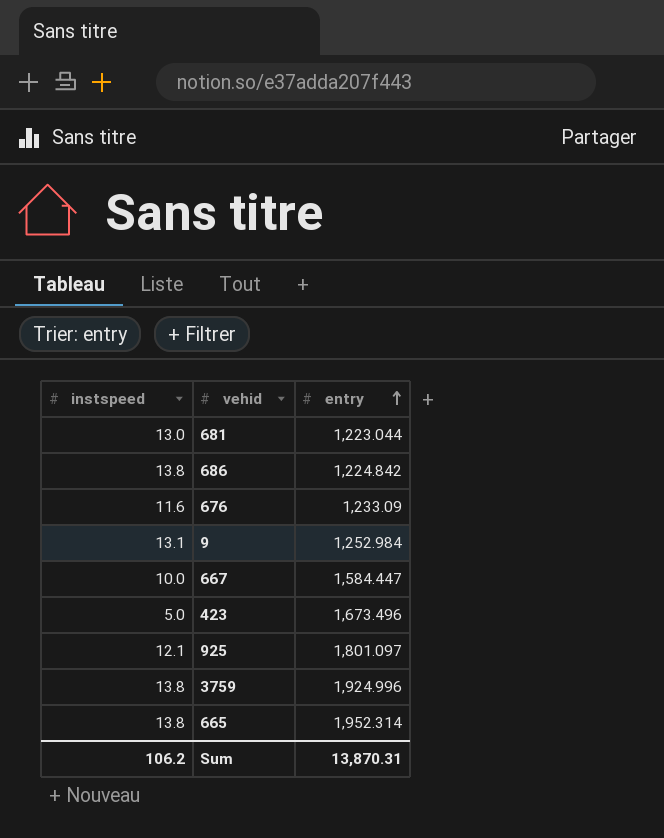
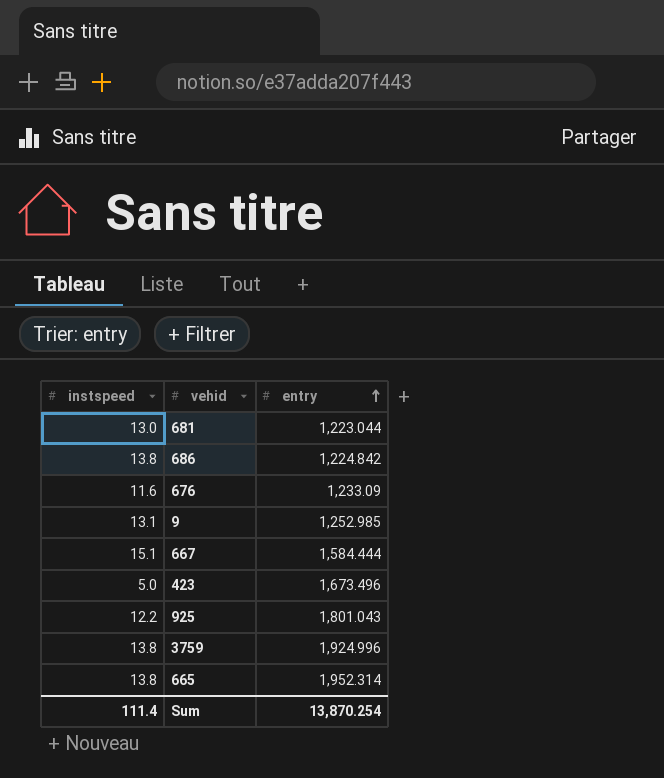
9 | entry: 1,252.984 -> 1,252.985
667 | instspeed: 10.0 -> 15.1
667 | entry: 1,584.447 -> 1,584.444
925 | instspeed: 12.1 -> 12.2
925 | entry: 1,801.097 -> 1,801.043
Sum | instspeed: 106.2 -> 111.4
Sum | entry: 13,870.31 -> 13,870.254

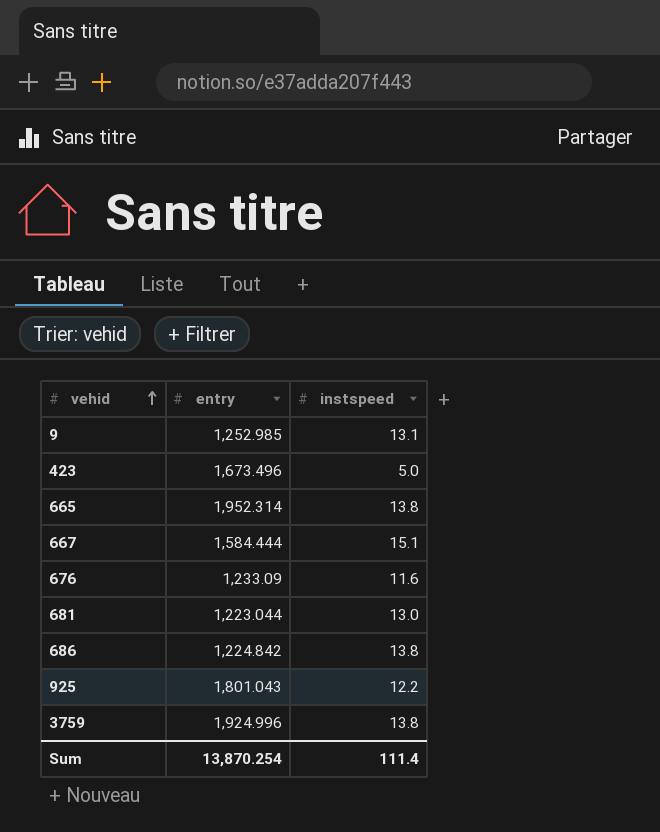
row order: entry ascending -> vehid ascending
column instspeed | position: 1 -> 3

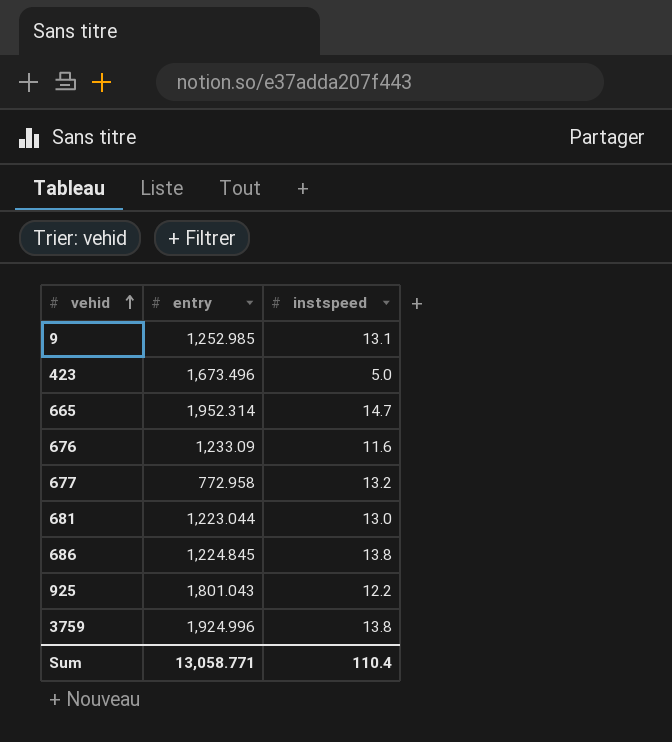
row 667: 1,584.444 | 15.1 -> none
665 | instspeed: 13.8 -> 14.7
row 677: none -> 772.958 | 13.2
686 | entry: 1,224.842 -> 1,224.845
Sum | entry: 13,870.254 -> 13,058.771
Sum | instspeed: 111.4 -> 110.4

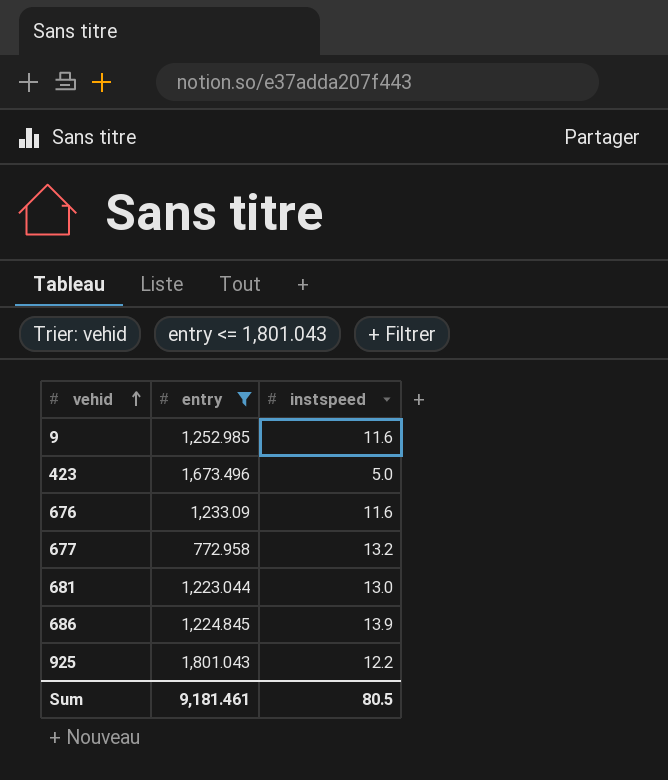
filter: none -> entry <= 1,801.043
9 | instspeed: 13.1 -> 11.6
686 | instspeed: 13.8 -> 13.9
Sum | entry: 13,058.771 -> 9,181.461
Sum | instspeed: 110.4 -> 80.5

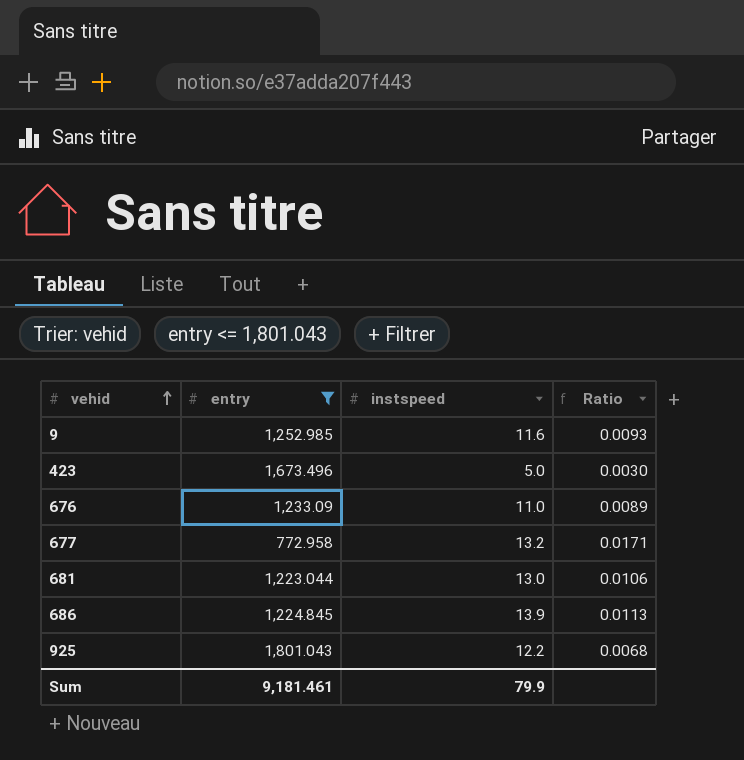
column Ratio | formula: none -> [instspeed] / [entry]
676 | instspeed: 11.6 -> 11.0
Sum | instspeed: 80.5 -> 79.9

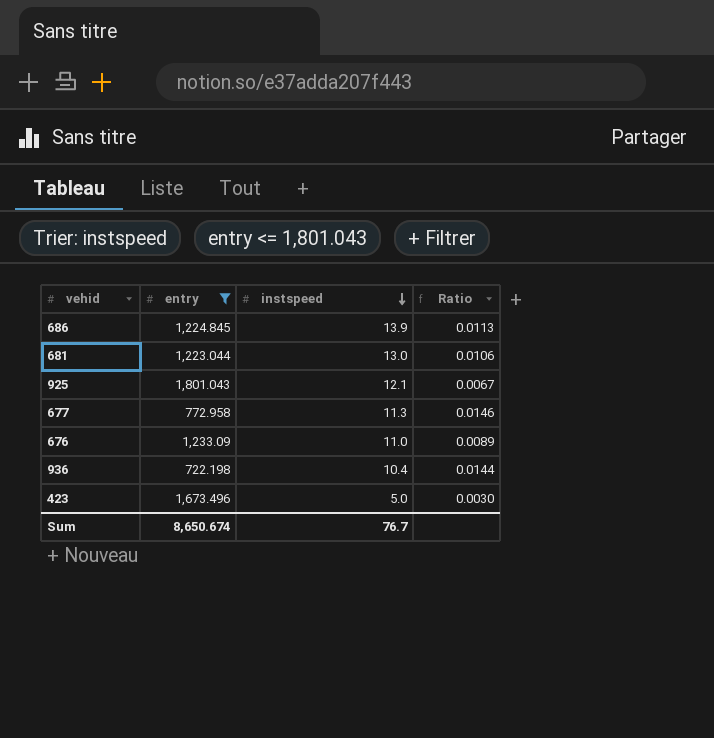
row order: vehid ascending -> instspeed descending
row 9: 1,252.985 | 11.6 | 0.0093 -> none
925 | instspeed: 12.2 -> 12.1
925 | Ratio: 0.0068 -> 0.0067
677 | instspeed: 13.2 -> 11.3
677 | Ratio: 0.0171 -> 0.0146
row 936: none -> 722.198 | 10.4 | 0.0144
Sum | entry: 9,181.461 -> 8,650.674
Sum | instspeed: 79.9 -> 76.7

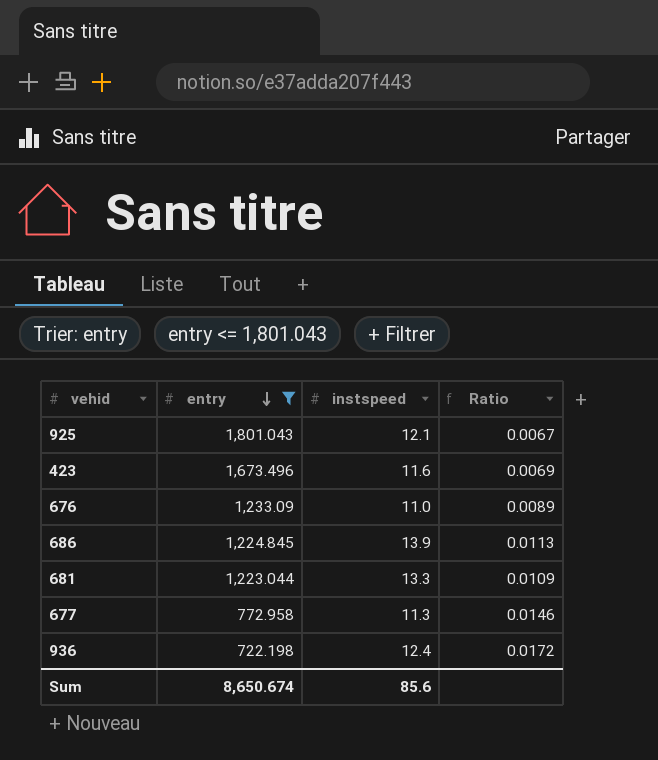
row order: instspeed descending -> entry descending
423 | instspeed: 5.0 -> 11.6
423 | Ratio: 0.0030 -> 0.0069
681 | instspeed: 13.0 -> 13.3
681 | Ratio: 0.0106 -> 0.0109
936 | instspeed: 10.4 -> 12.4
936 | Ratio: 0.0144 -> 0.0172
Sum | instspeed: 76.7 -> 85.6

